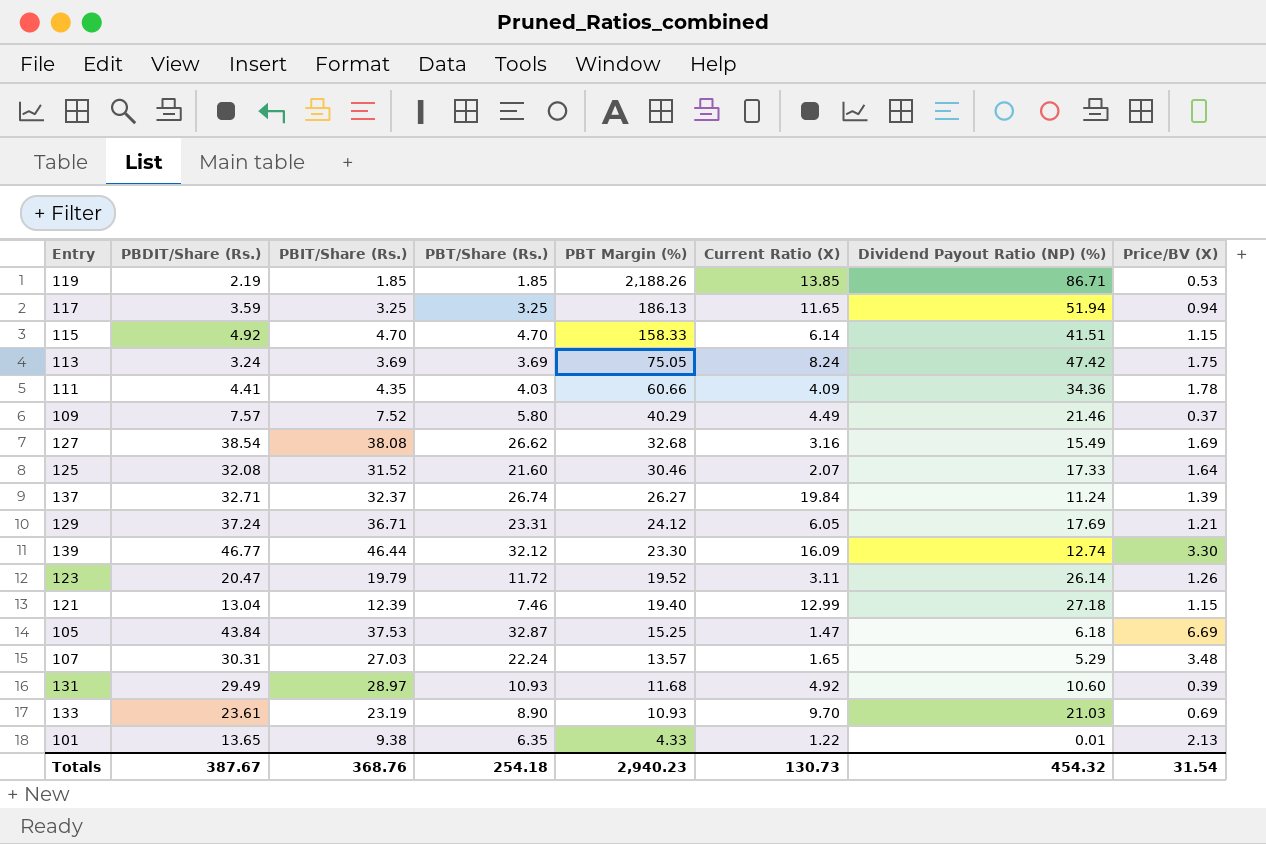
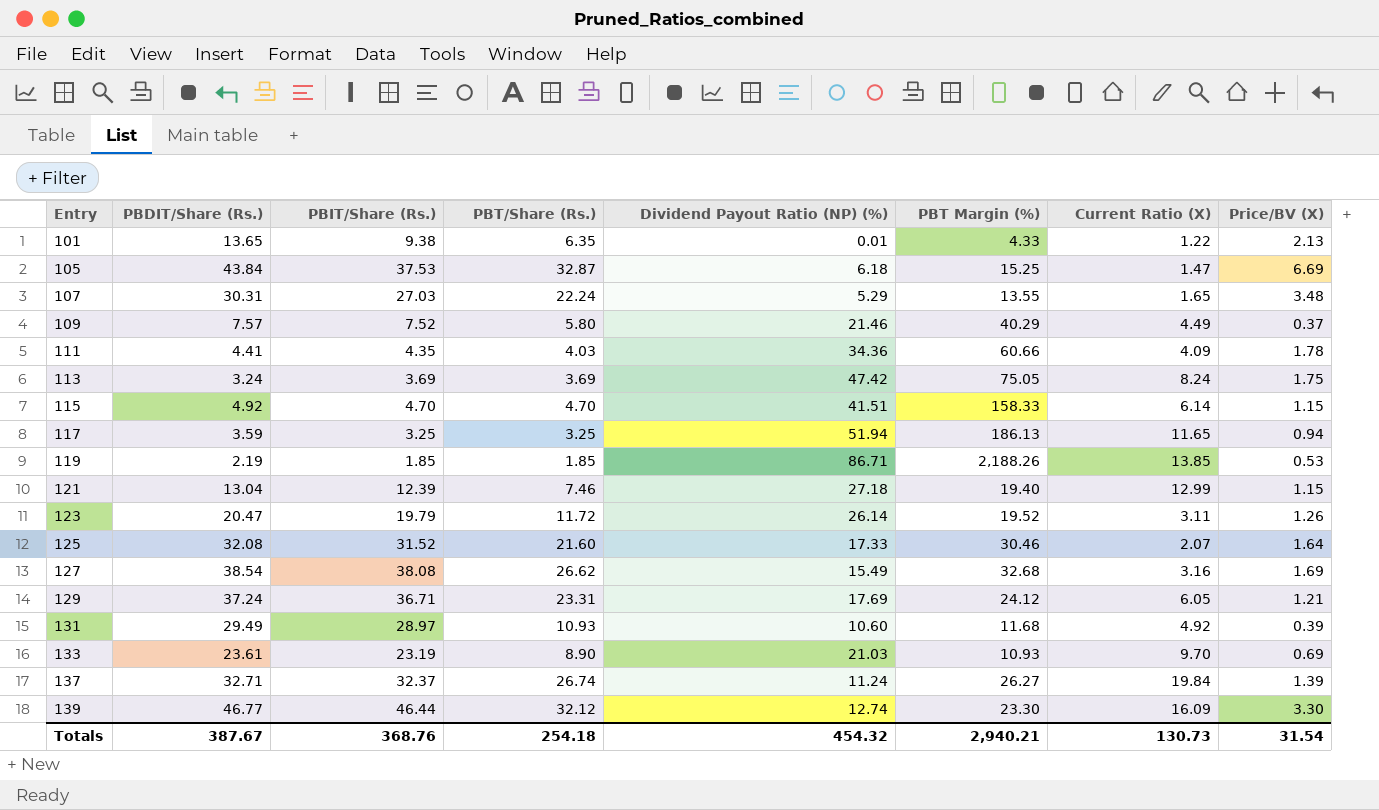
row order: PBT Margin (%) descending -> Entry ascending
column Dividend Payout Ratio (NP) (%) | position: 7 -> 5
107 | PBT Margin (%): 13.57 -> 13.55
Totals | PBT Margin (%): 2,940.23 -> 2,940.21

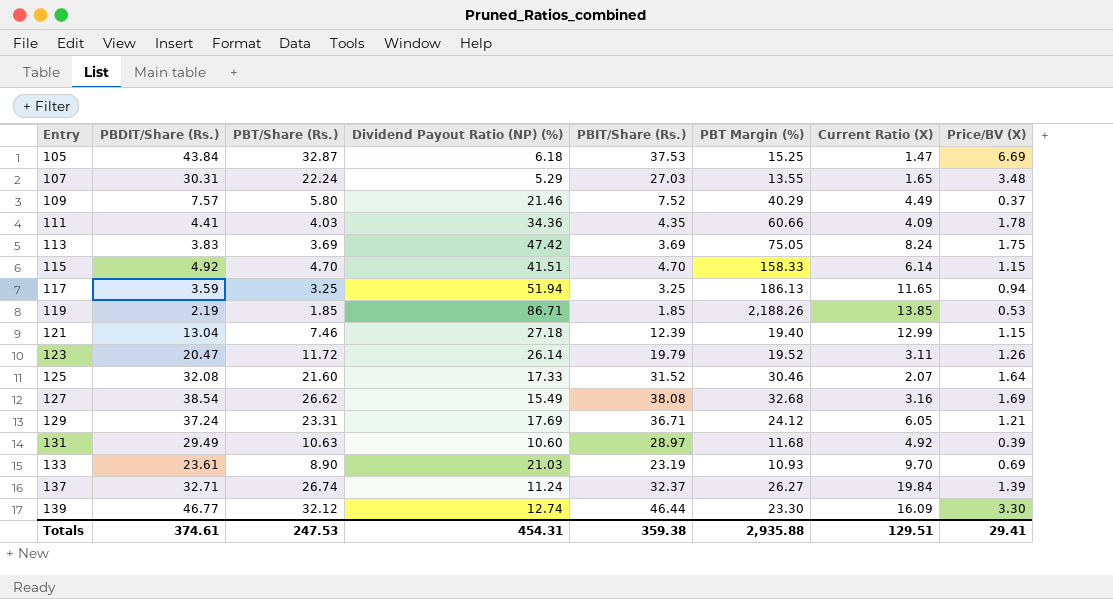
column PBIT/Share (Rs.) | position: 3 -> 5
row 101: 13.65 | 9.38 | 6.35 | 0.01 | 4.33 | 1.22 | 2.13 -> none
113 | PBDIT/Share (Rs.): 3.24 -> 3.83
131 | PBT/Share (Rs.): 10.93 -> 10.63
Totals | PBDIT/Share (Rs.): 387.67 -> 374.61
Totals | PBT/Share (Rs.): 254.18 -> 247.53
Totals | Dividend Payout Ratio (NP) (%): 454.32 -> 454.31
Totals | PBIT/Share (Rs.): 368.76 -> 359.38
Totals | PBT Margin (%): 2,940.21 -> 2,935.88
Totals | Current Ratio (X): 130.73 -> 129.51
Totals | Price/BV (X): 31.54 -> 29.41

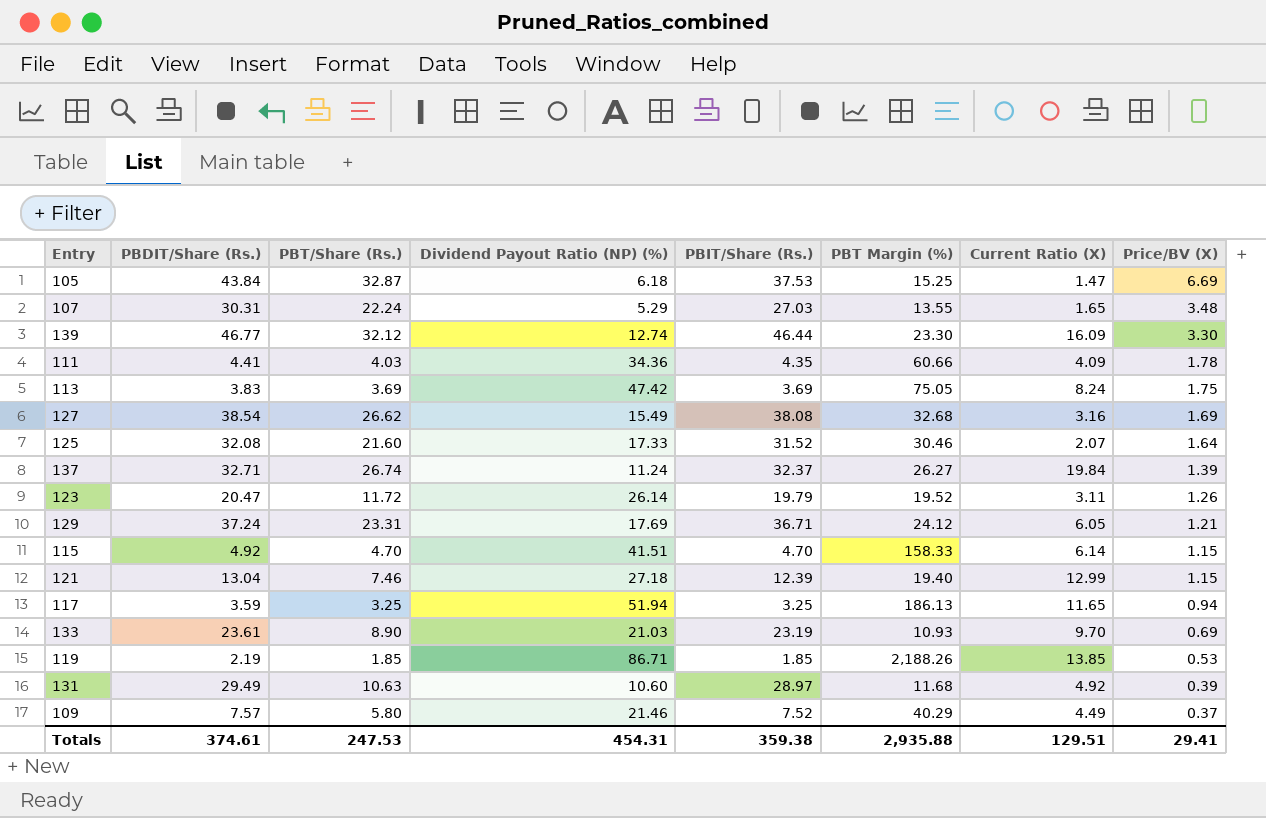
row order: Entry ascending -> Price/BV (X) descending

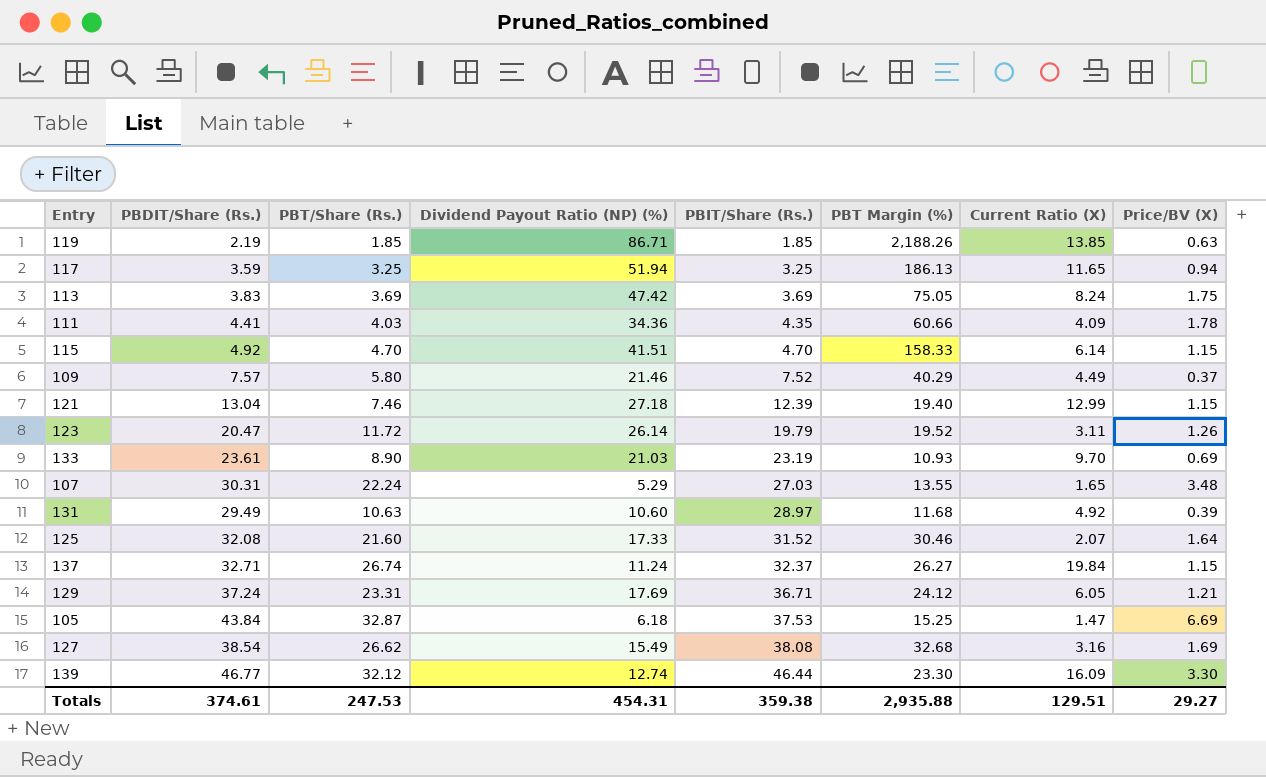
row order: Price/BV (X) descending -> PBIT/Share (Rs.) ascending
119 | Price/BV (X): 0.53 -> 0.63
137 | Price/BV (X): 1.39 -> 1.15
Totals | Price/BV (X): 29.41 -> 29.27

